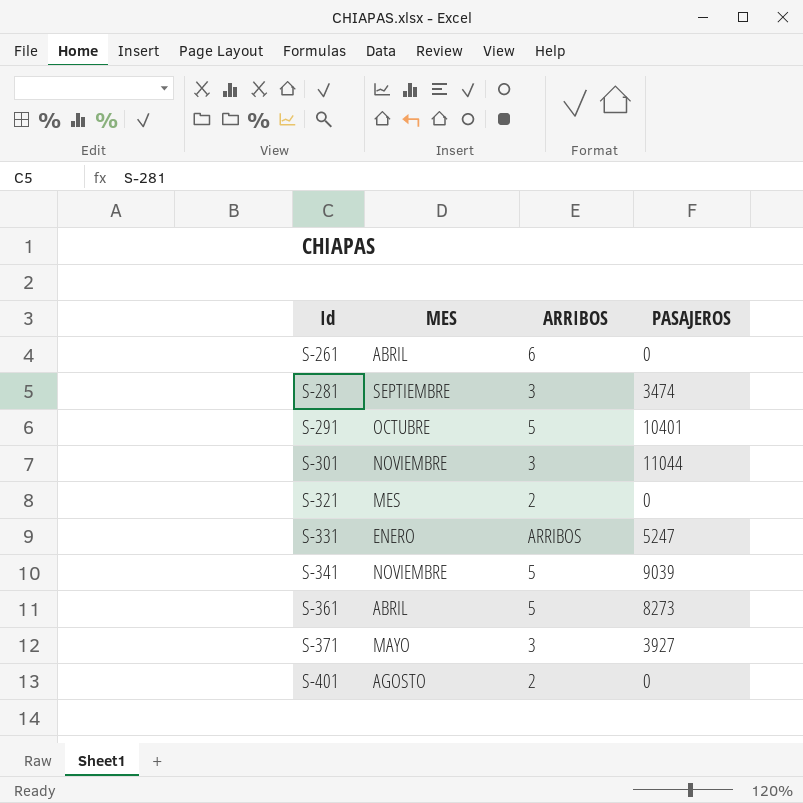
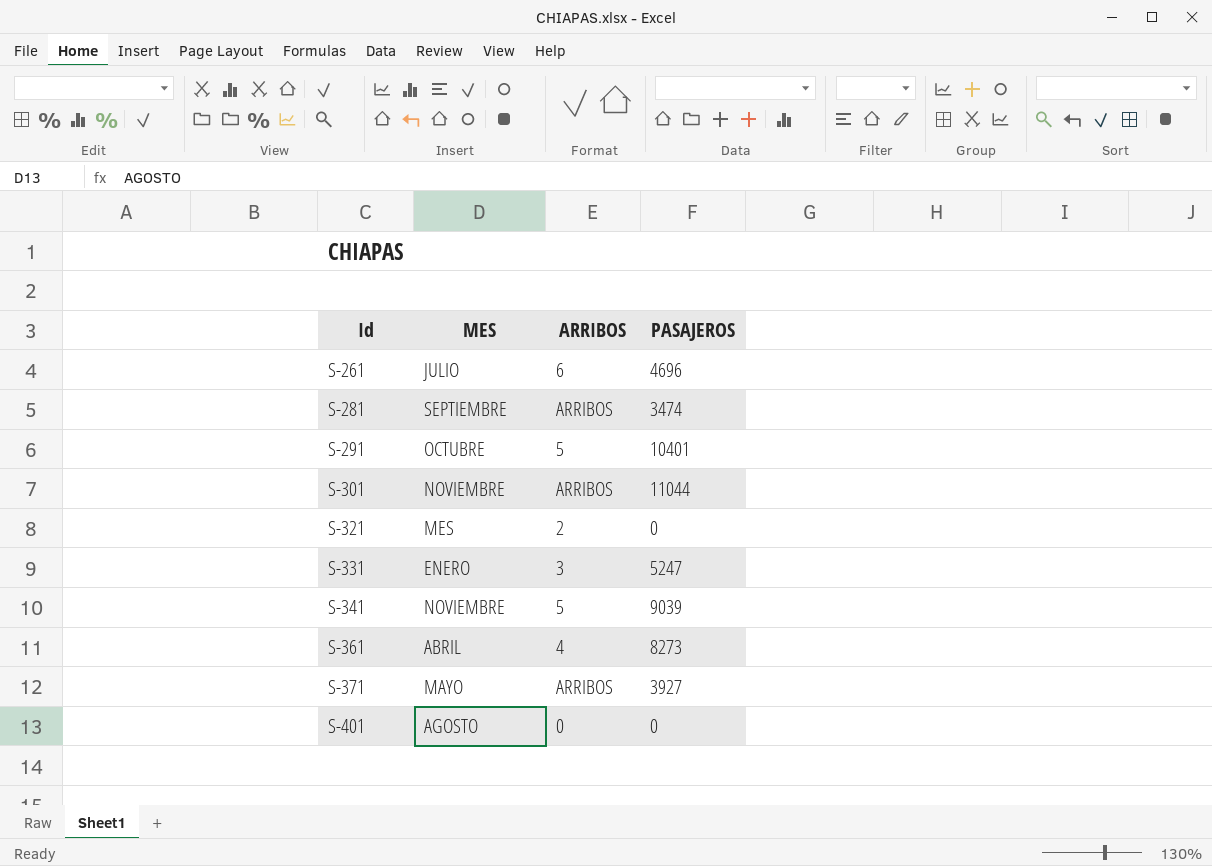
S-261 | MES: ABRIL -> JULIO
S-261 | PASAJEROS: 0 -> 4696
S-281 | ARRIBOS: 3 -> ARRIBOS
S-301 | ARRIBOS: 3 -> ARRIBOS
S-331 | ARRIBOS: ARRIBOS -> 3
S-361 | ARRIBOS: 5 -> 4
S-371 | ARRIBOS: 3 -> ARRIBOS
S-401 | ARRIBOS: 2 -> 0

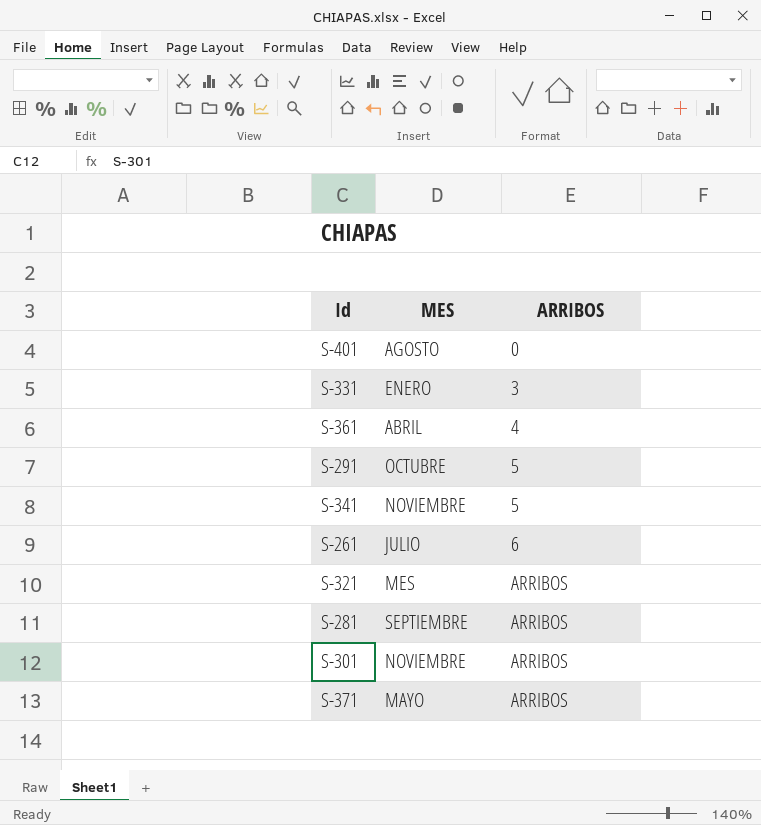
row order: Id ascending -> ARRIBOS ascending
column PASAJEROS | position: 4 -> none
S-321 | ARRIBOS: 2 -> ARRIBOS

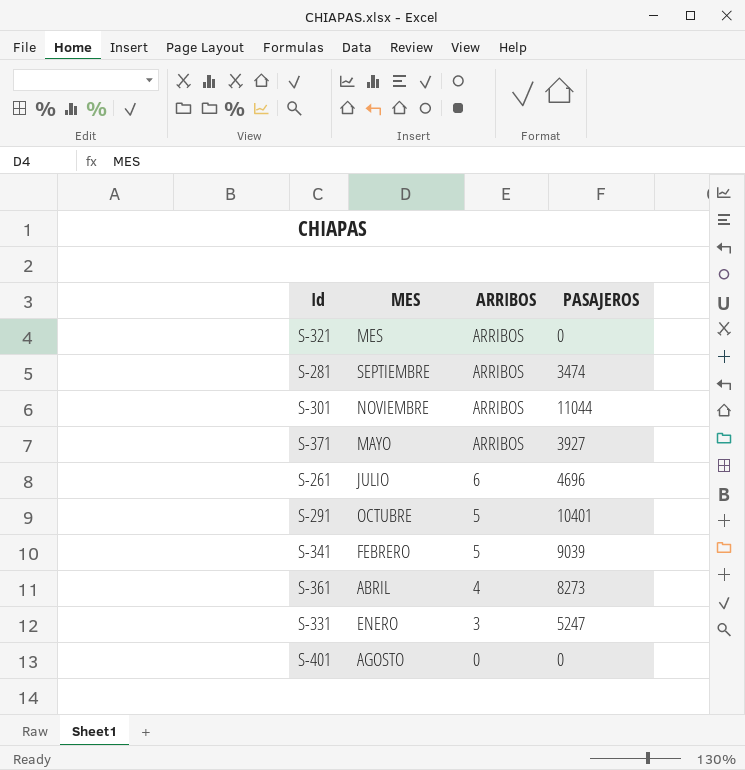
row order: ARRIBOS ascending -> ARRIBOS descending
column PASAJEROS | position: none -> 4
S-341 | MES: NOVIEMBRE -> FEBRERO

